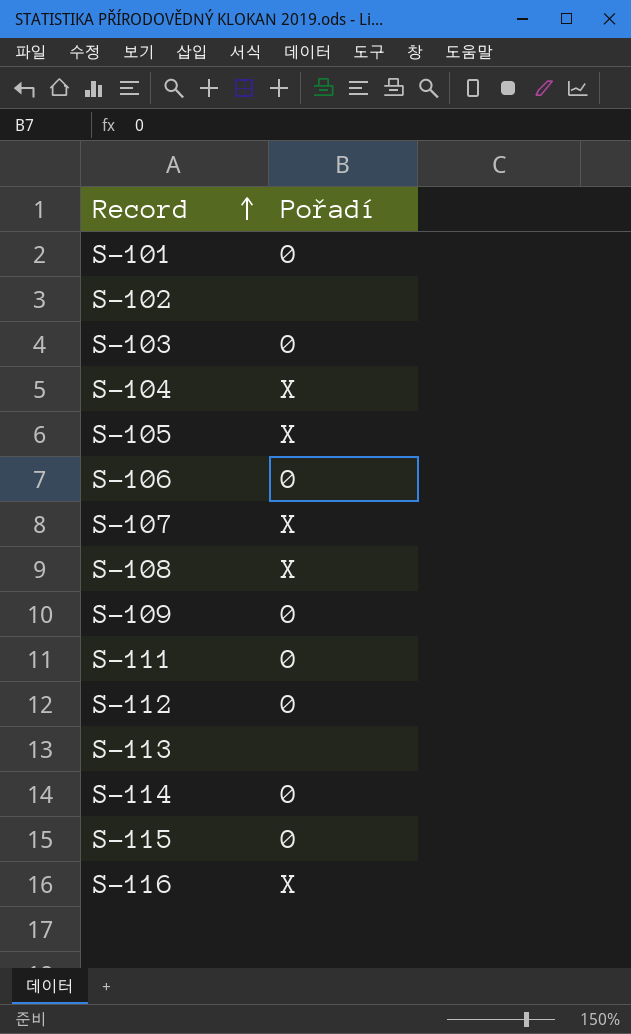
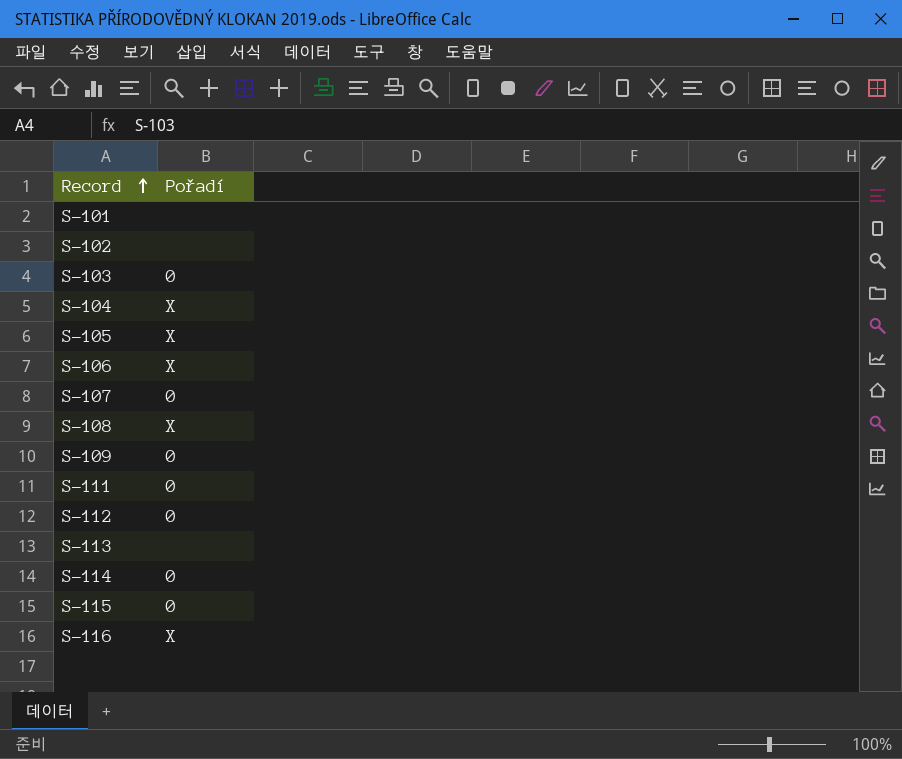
S-101 | Pořadí: 0 -> none
S-106 | Pořadí: 0 -> X
S-107 | Pořadí: X -> 0

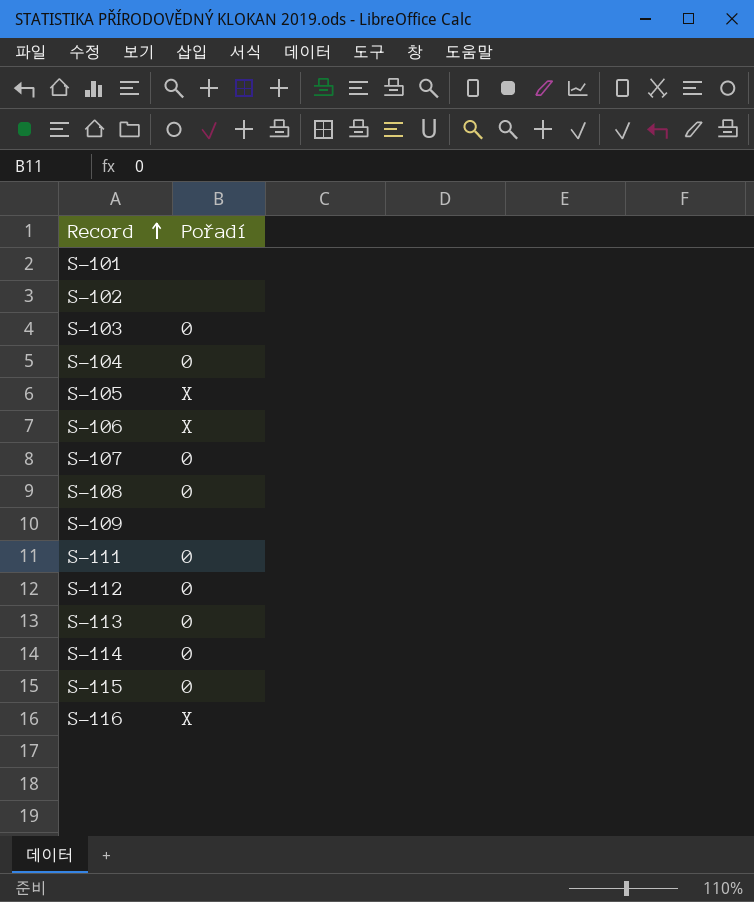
S-104 | Pořadí: X -> 0
S-108 | Pořadí: X -> 0
S-109 | Pořadí: 0 -> none
S-113 | Pořadí: none -> 0

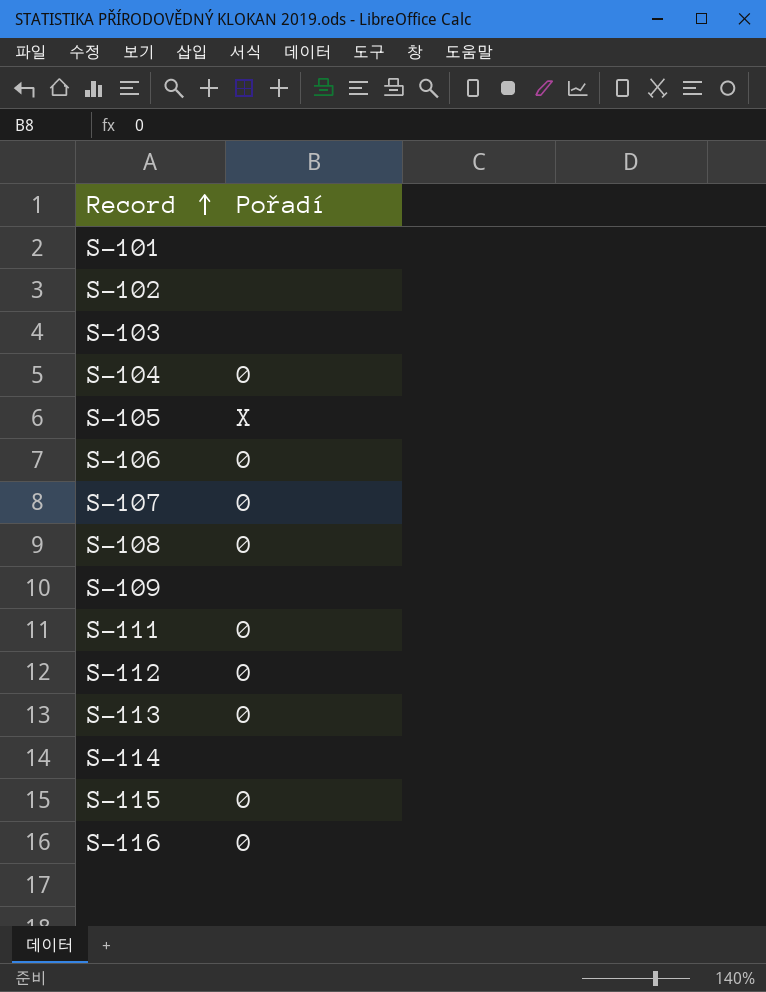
S-103 | Pořadí: 0 -> none
S-106 | Pořadí: X -> 0
S-114 | Pořadí: 0 -> none
S-116 | Pořadí: X -> 0

